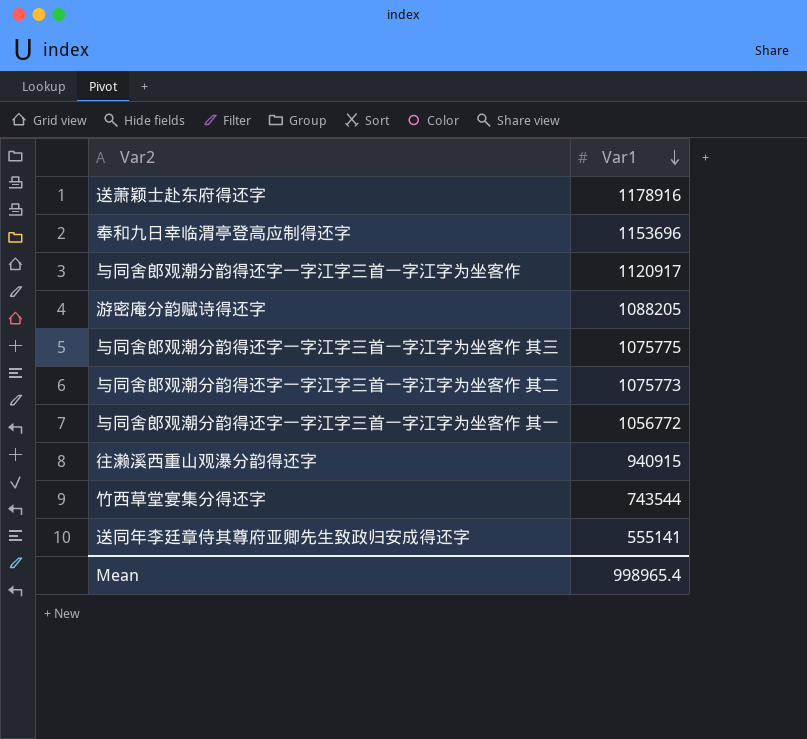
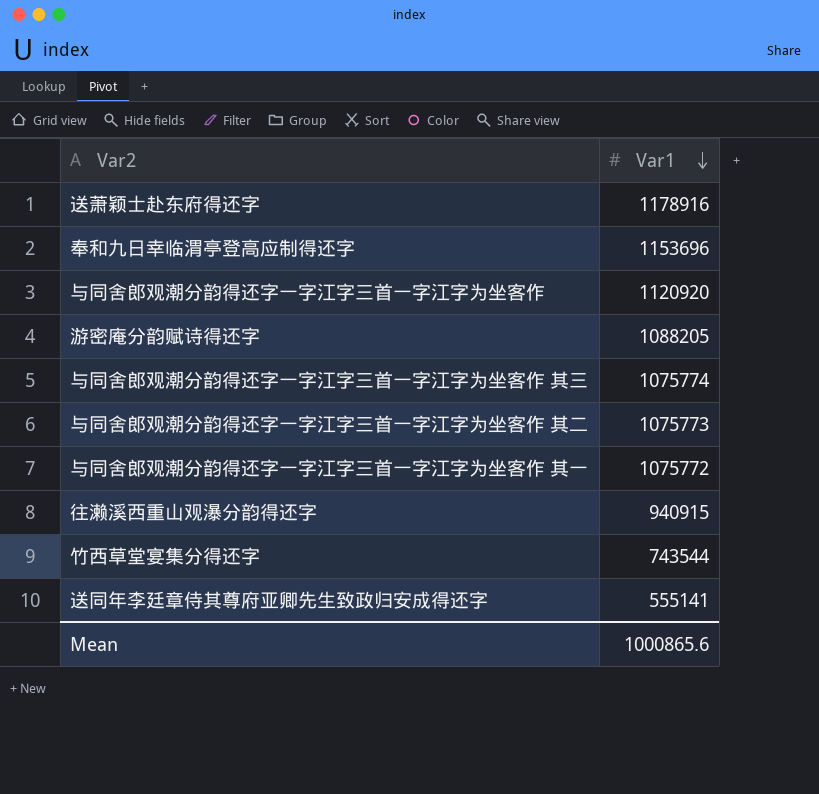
与同舍郎观潮分韵得还字一字江字三首一字江字为坐客作 | Var1: 1120917 -> 1120920
与同舍郎观潮分韵得还字一字江字三首一字江字为坐客作 其三 | Var1: 1075775 -> 1075774
与同舍郎观潮分韵得还字一字江字三首一字江字为坐客作 其一 | Var1: 1056772 -> 1075772
Mean | Var1: 998965.4 -> 1000865.6

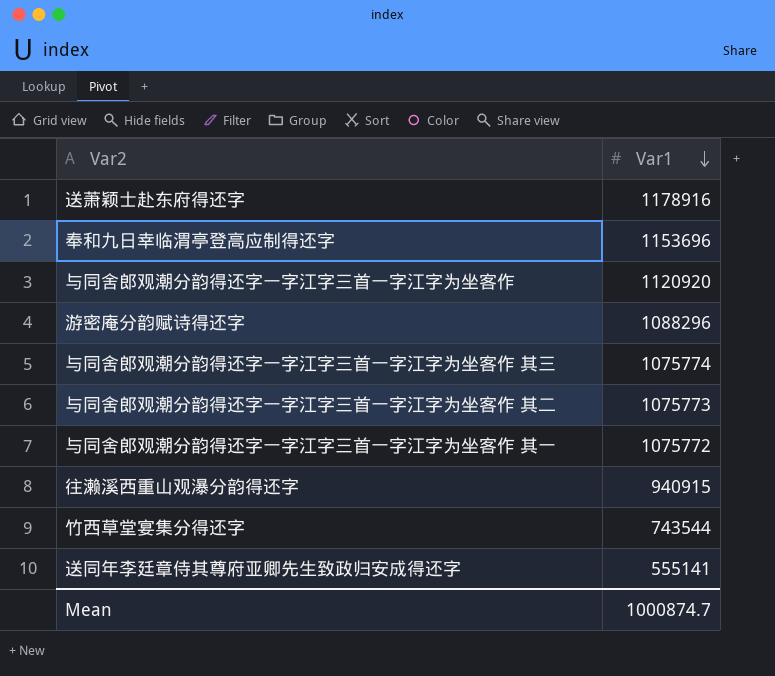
游密庵分韵赋诗得还字 | Var1: 1088205 -> 1088296
Mean | Var1: 1000865.6 -> 1000874.7

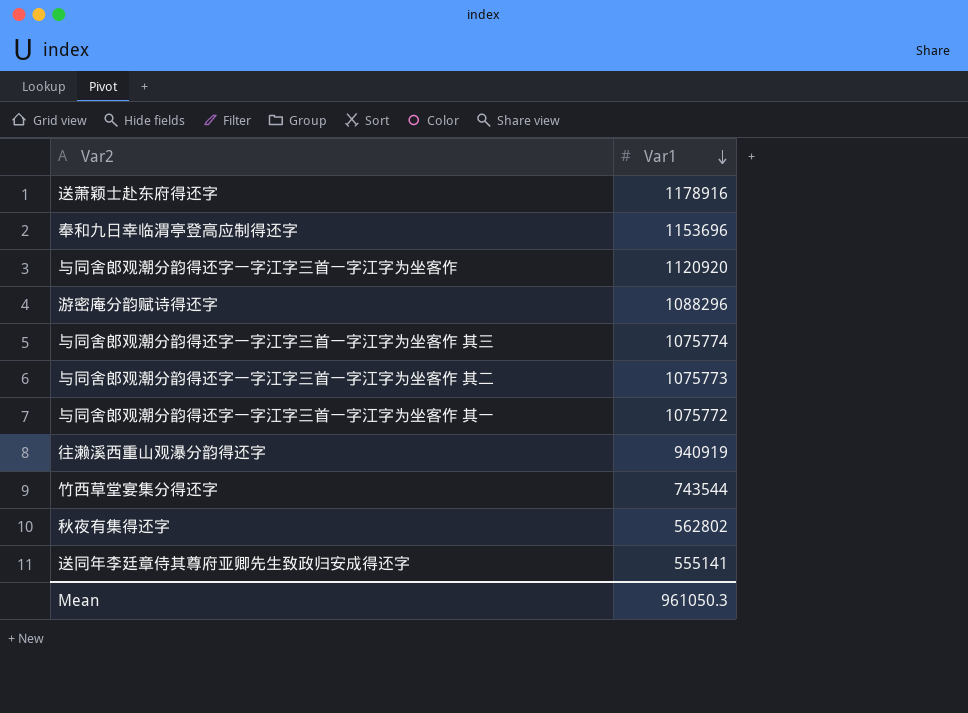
往濑溪西重山观瀑分韵得还字 | Var1: 940915 -> 940919
row 秋夜有集得还字: none -> 562802
Mean | Var1: 1000874.7 -> 961050.3

